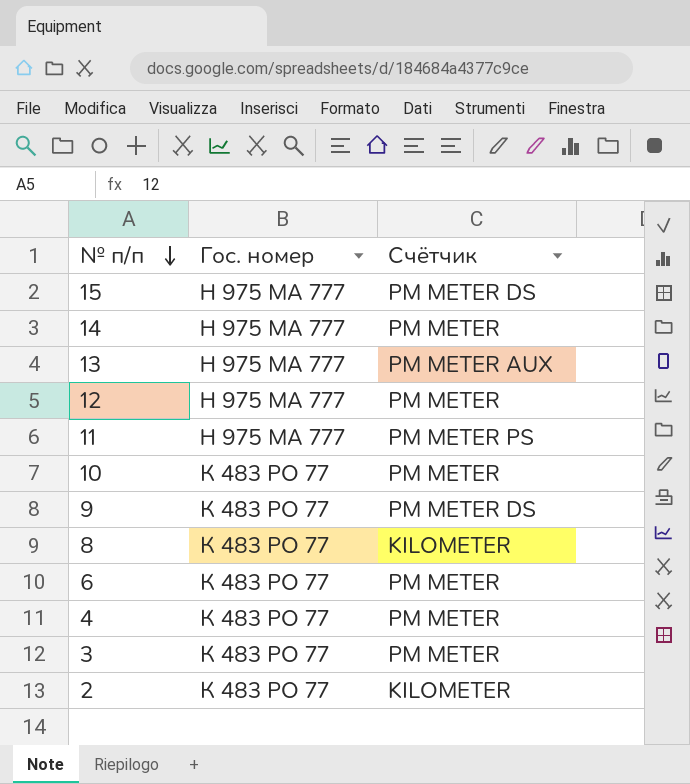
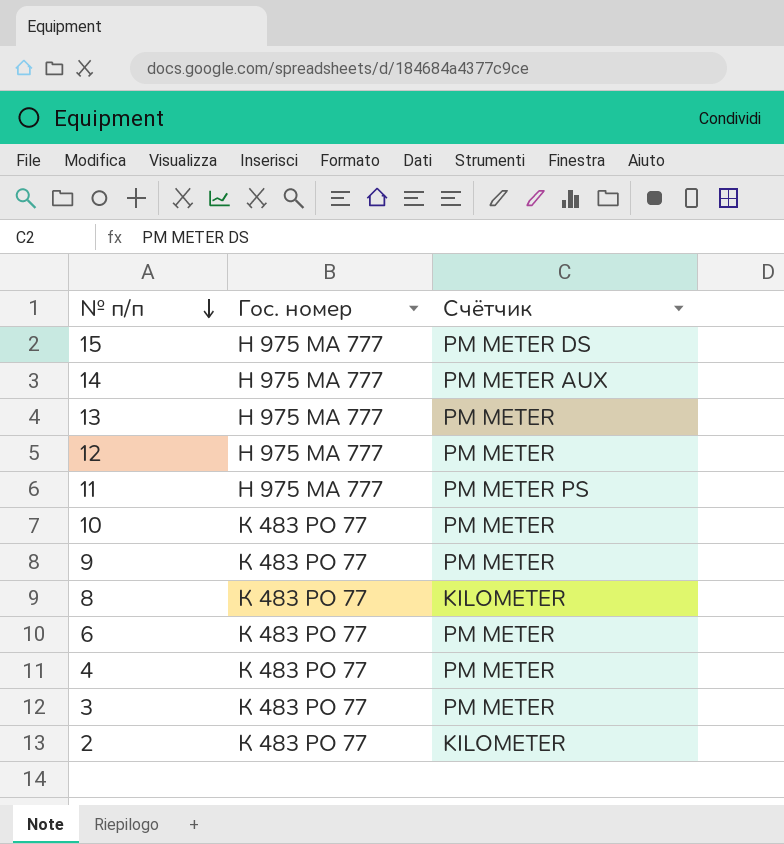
14 | Счётчик: PM METER -> PM METER AUX
13 | Счётчик: PM METER AUX -> PM METER
9 | Счётчик: PM METER DS -> PM METER

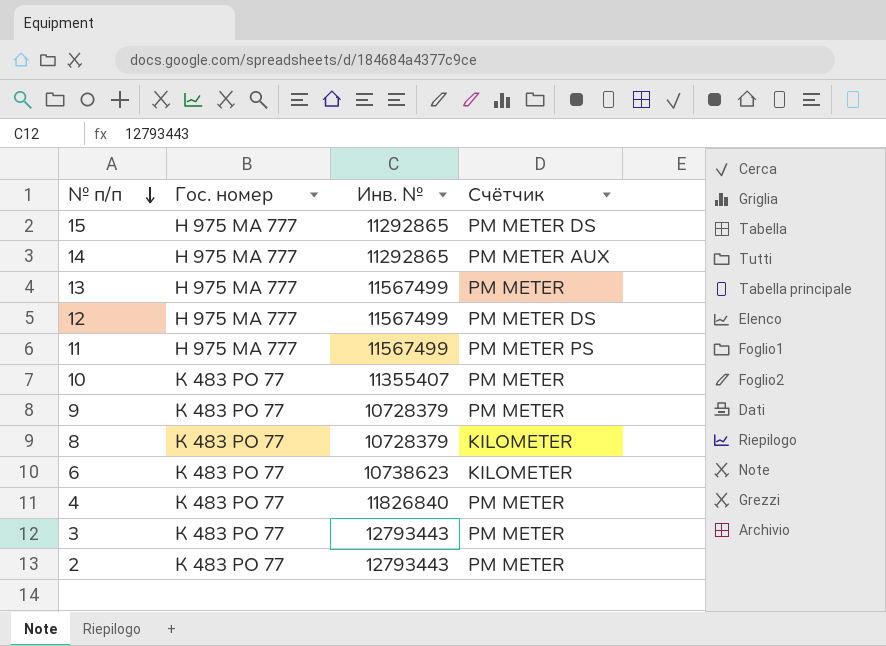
column Инв. № | position: none -> 3
12 | Счётчик: PM METER -> PM METER DS
6 | Счётчик: PM METER -> KILOMETER
2 | Счётчик: KILOMETER -> PM METER

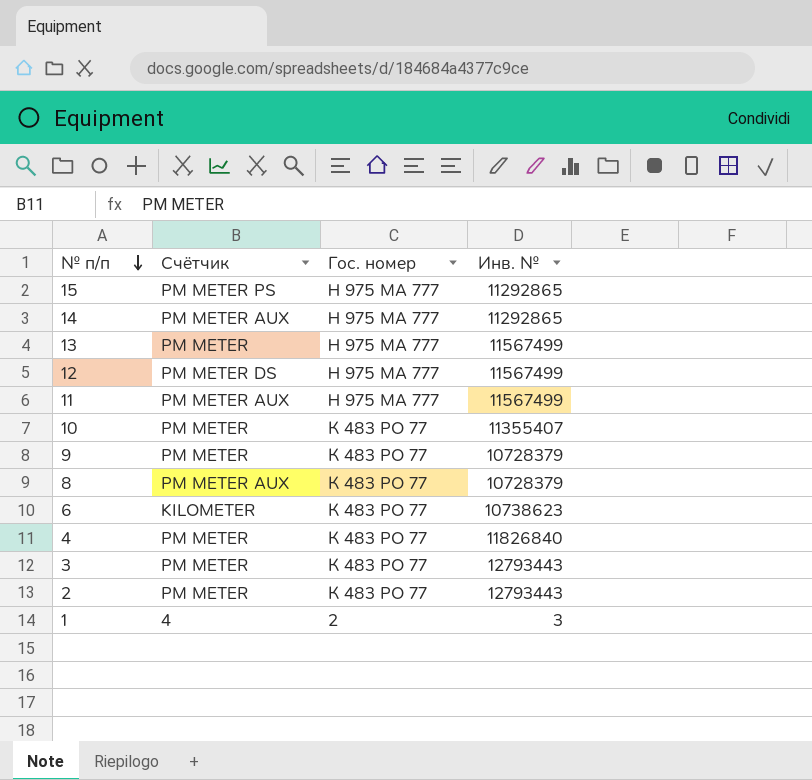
column Счётчик | position: 4 -> 2
15 | Счётчик: PM METER DS -> PM METER PS
11 | Счётчик: PM METER PS -> PM METER AUX
8 | Счётчик: KILOMETER -> PM METER AUX
row 1: none -> 4 | 2 | 3

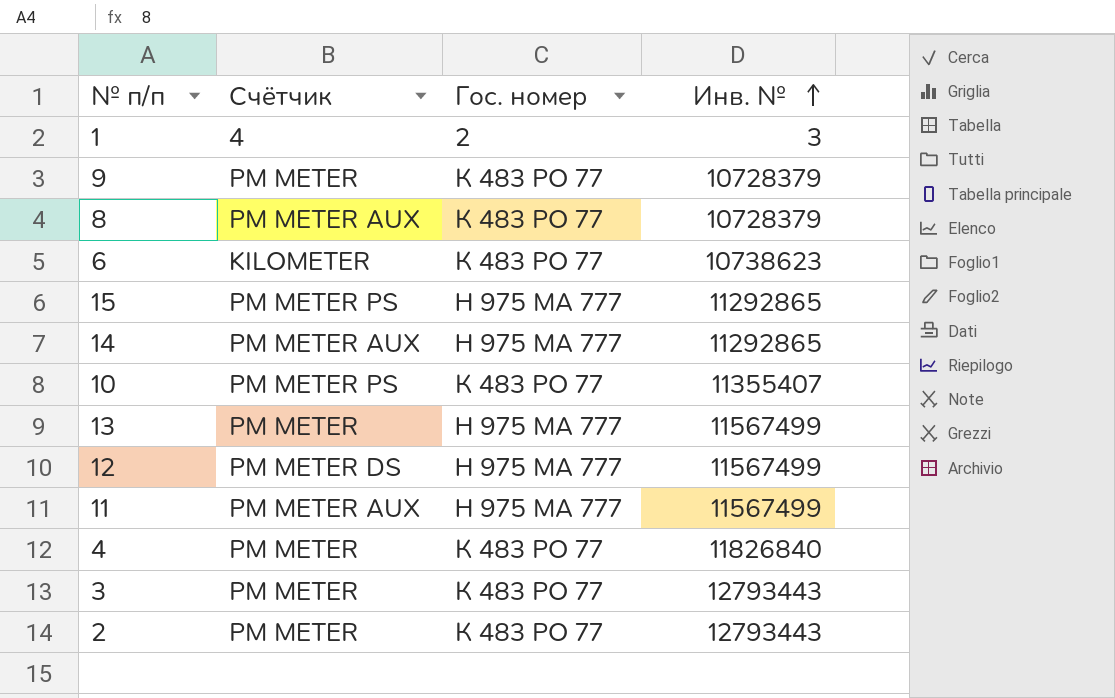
row order: № п/п descending -> Инв. № ascending
10 | Счётчик: PM METER -> PM METER PS

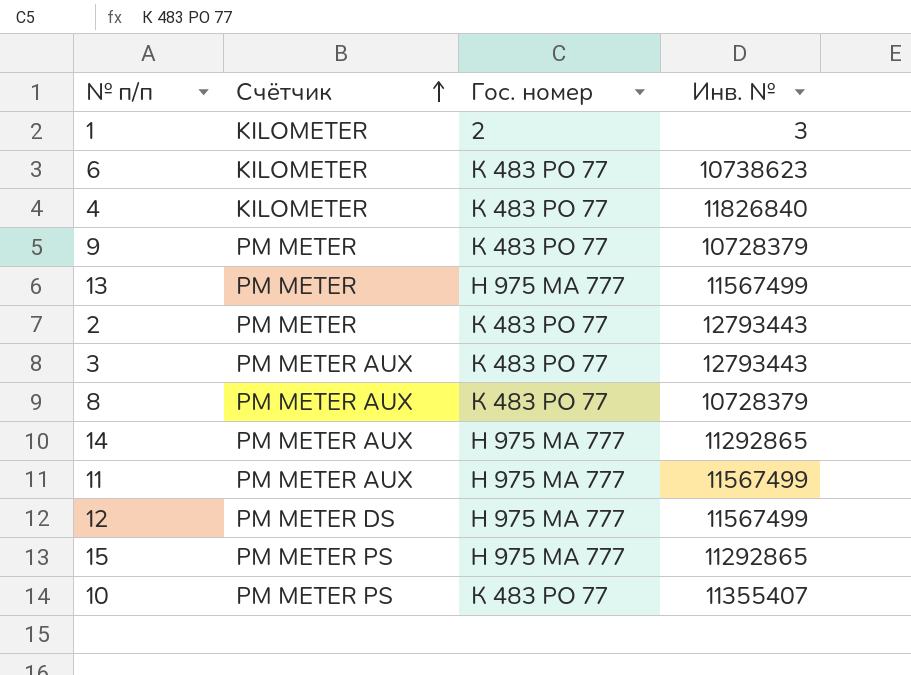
row order: Инв. № ascending -> Счётчик ascending
1 | Счётчик: 4 -> KILOMETER
4 | Счётчик: PM METER -> KILOMETER
3 | Счётчик: PM METER -> PM METER AUX

